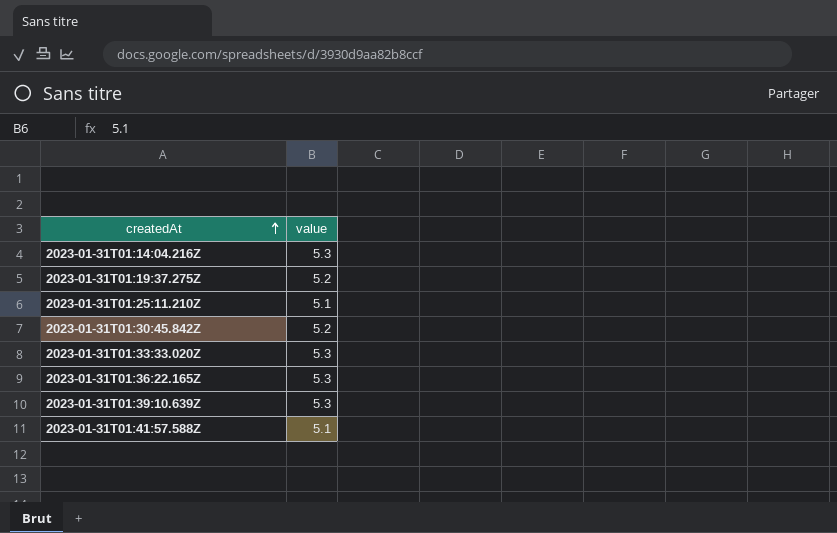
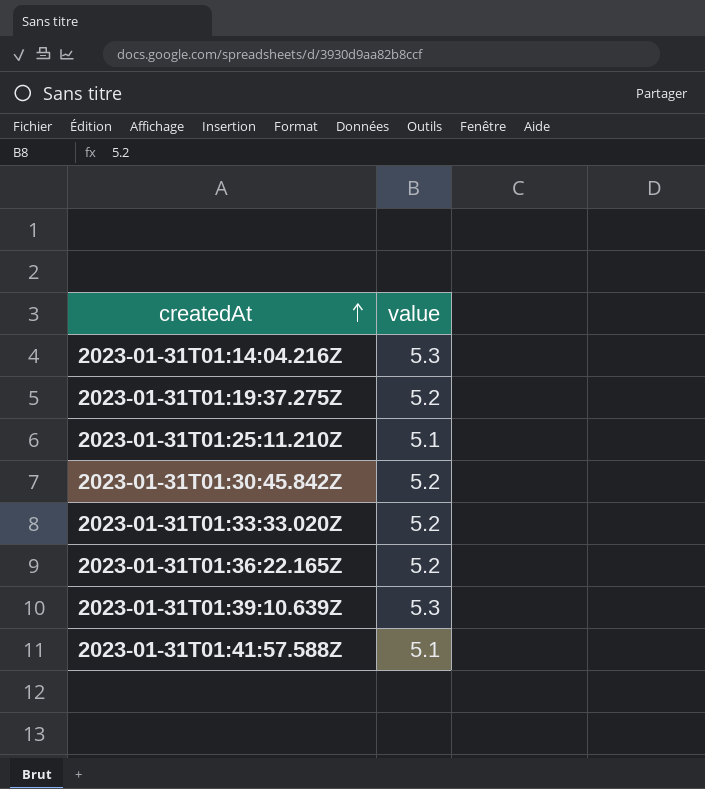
2023-01-31T01:33:33.020Z | value: 5.3 -> 5.2
2023-01-31T01:36:22.165Z | value: 5.3 -> 5.2

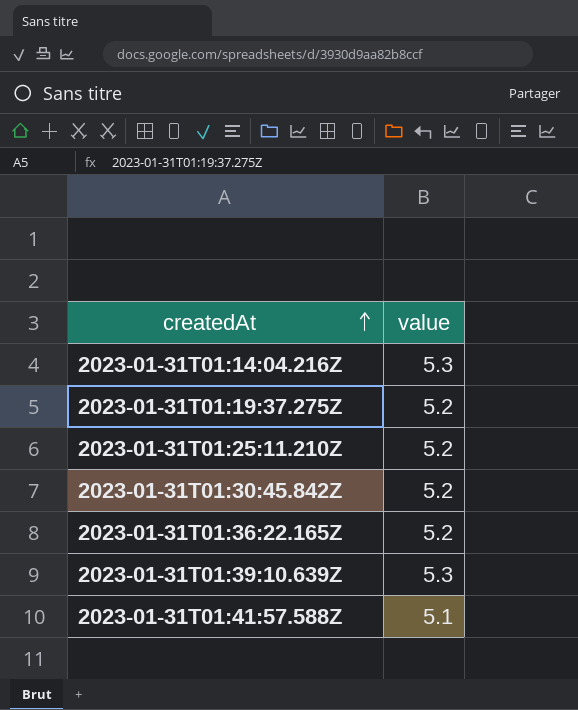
row 2023-01-31T01:33:33.020Z: 5.2 -> none
2023-01-31T01:25:11.210Z | value: 5.1 -> 5.2

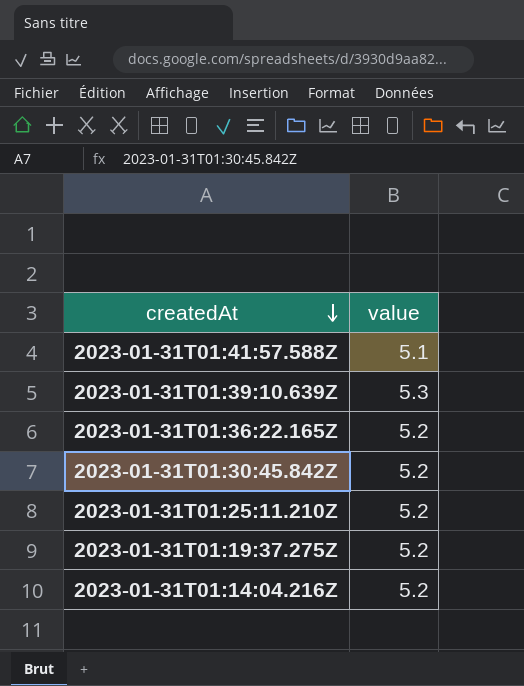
row order: createdAt ascending -> createdAt descending
2023-01-31T01:14:04.216Z | value: 5.3 -> 5.2

